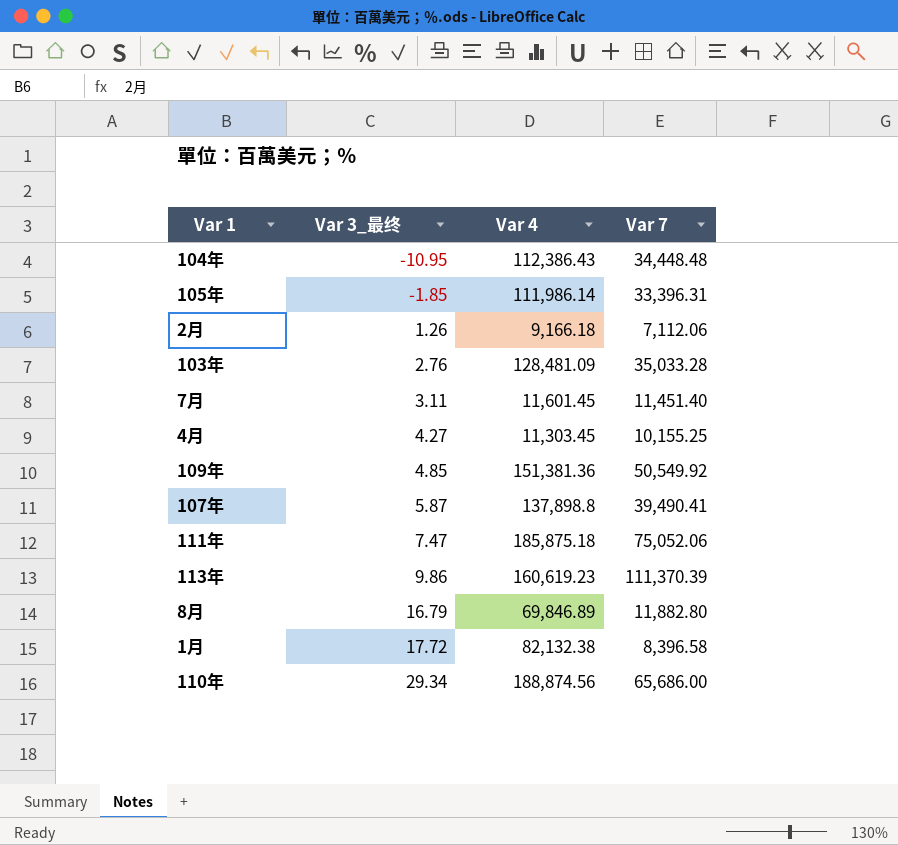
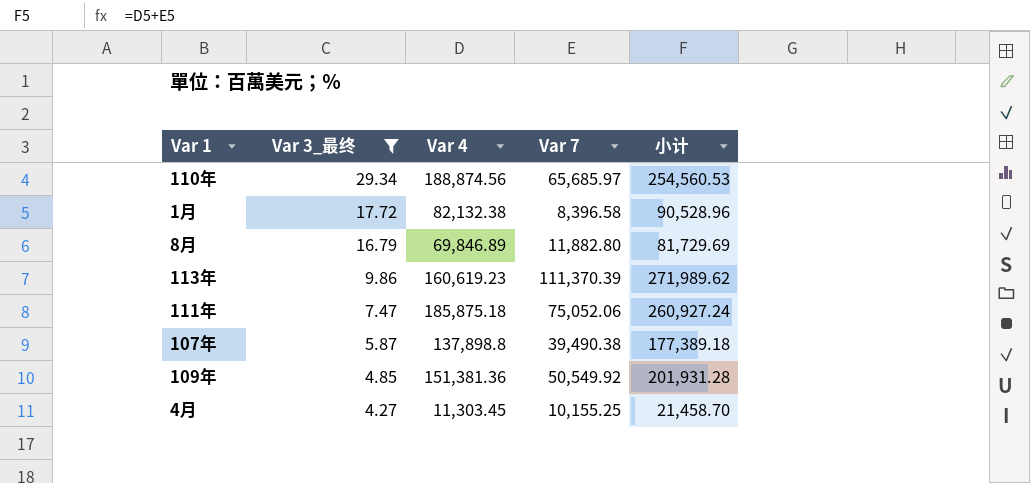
filter: none -> Var 3_最终 >= 4.27
row order: Var 3_最终 ascending -> Var 3_最终 descending
column 小计 | formula: none -> [Var 4] + [Var 7]
110年 | Var 7: 65,686.00 -> 65,685.97
107年 | Var 7: 39,490.41 -> 39,490.38

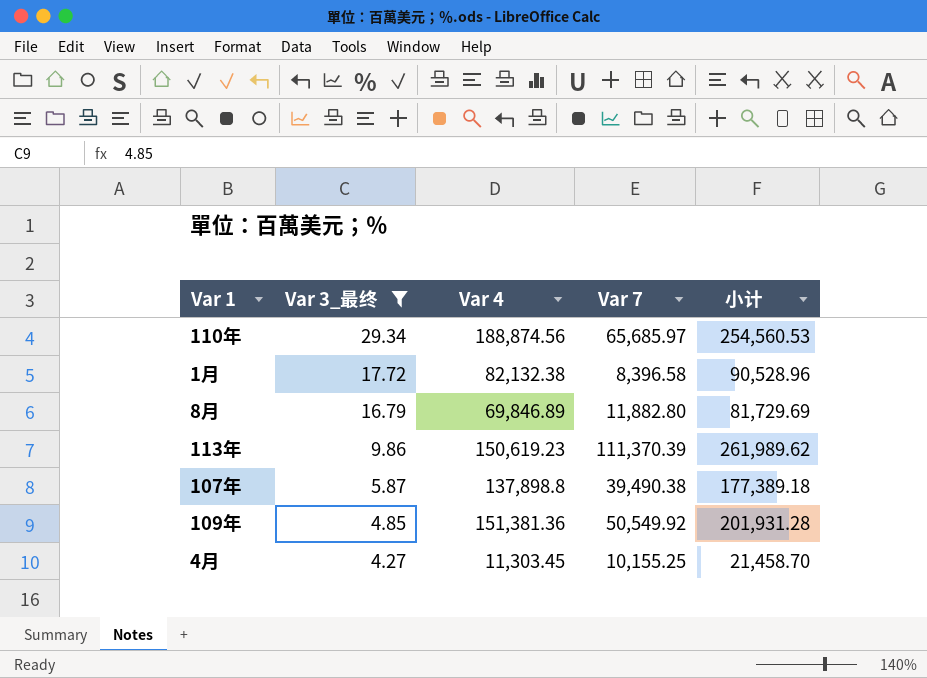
row 111年: 7.47 | 185,875.18 | 75,052.06 | 260,927.24 -> none
113年 | Var 4: 160,619.23 -> 150,619.23
113年 | 小计: 271,989.62 -> 261,989.62

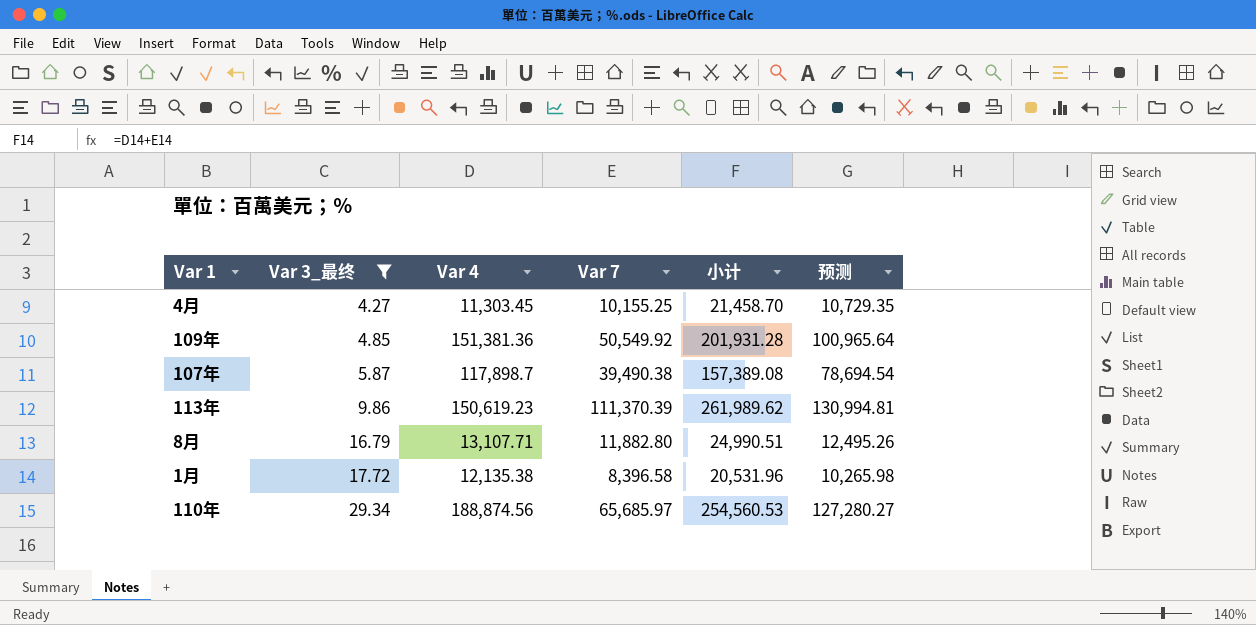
row order: Var 3_最终 descending -> Var 3_最终 ascending
column 预测 | formula: none -> [小计] * 0.5
107年 | Var 4: 137,898.8 -> 117,898.7
107年 | 小计: 177,389.18 -> 157,389.08
8月 | Var 4: 69,846.89 -> 13,107.71
8月 | 小计: 81,729.69 -> 24,990.51
1月 | Var 4: 82,132.38 -> 12,135.38
1月 | 小计: 90,528.96 -> 20,531.96

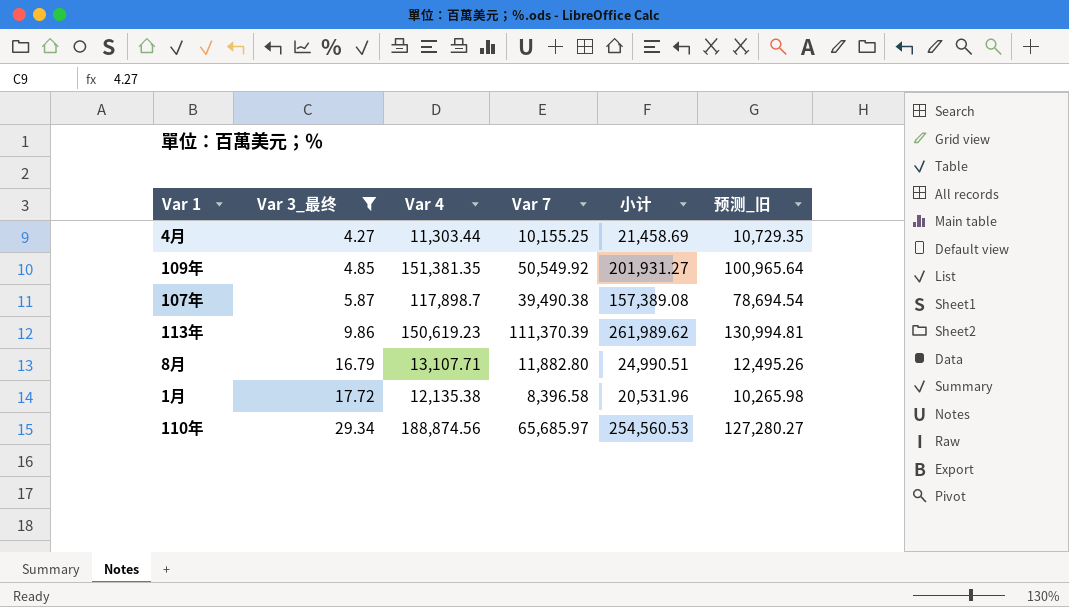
column name: 预测 -> 预测_旧
4月 | Var 4: 11,303.45 -> 11,303.44
4月 | 小计: 21,458.70 -> 21,458.69
109年 | Var 4: 151,381.36 -> 151,381.35
109年 | 小计: 201,931.28 -> 201,931.27

